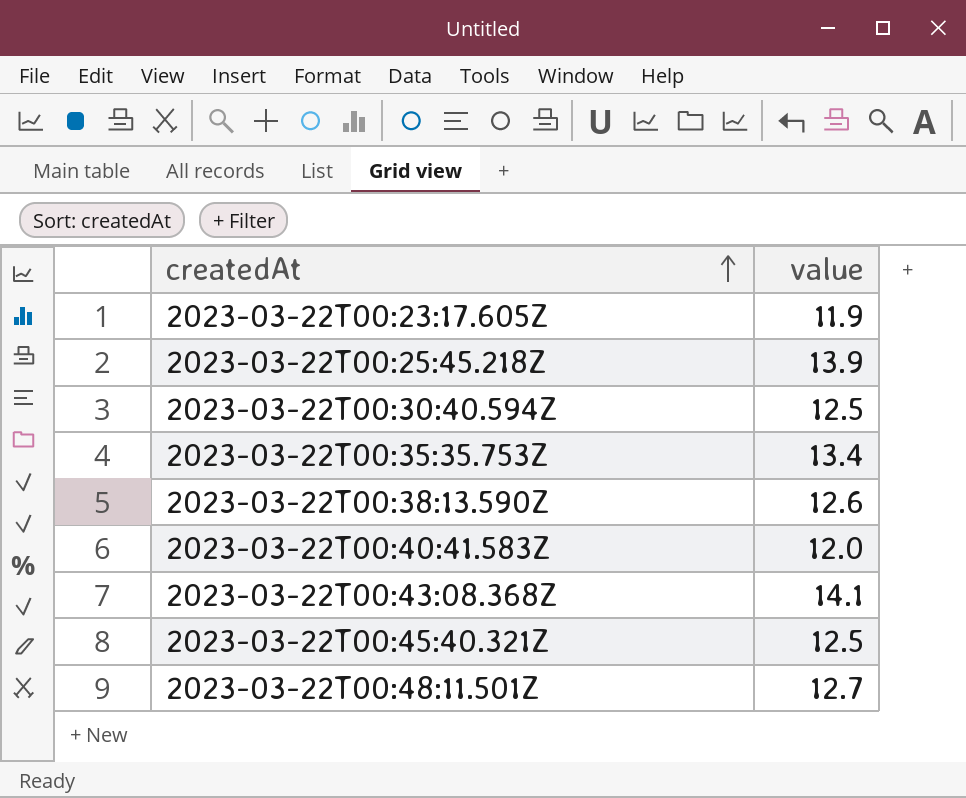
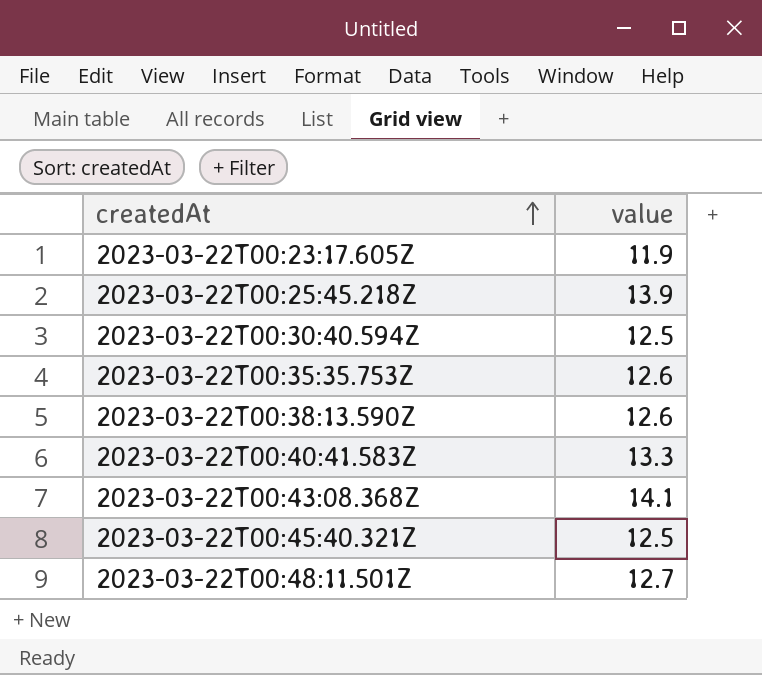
2023-03-22T00:35:35.753Z | value: 13.4 -> 12.6
2023-03-22T00:40:41.583Z | value: 12.0 -> 13.3

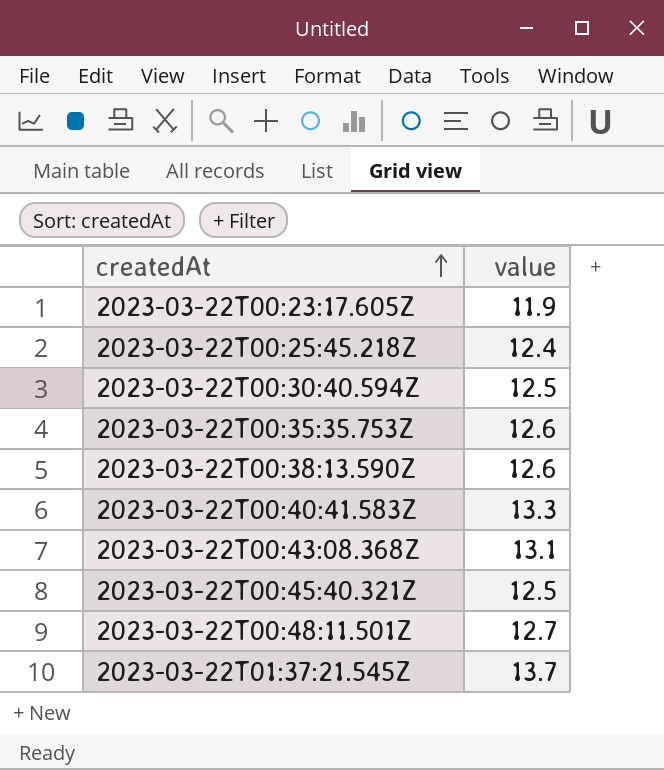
2023-03-22T00:25:45.218Z | value: 13.9 -> 12.4
2023-03-22T00:43:08.368Z | value: 14.1 -> 13.1
row 2023-03-22T01:37:21.545Z: none -> 13.7

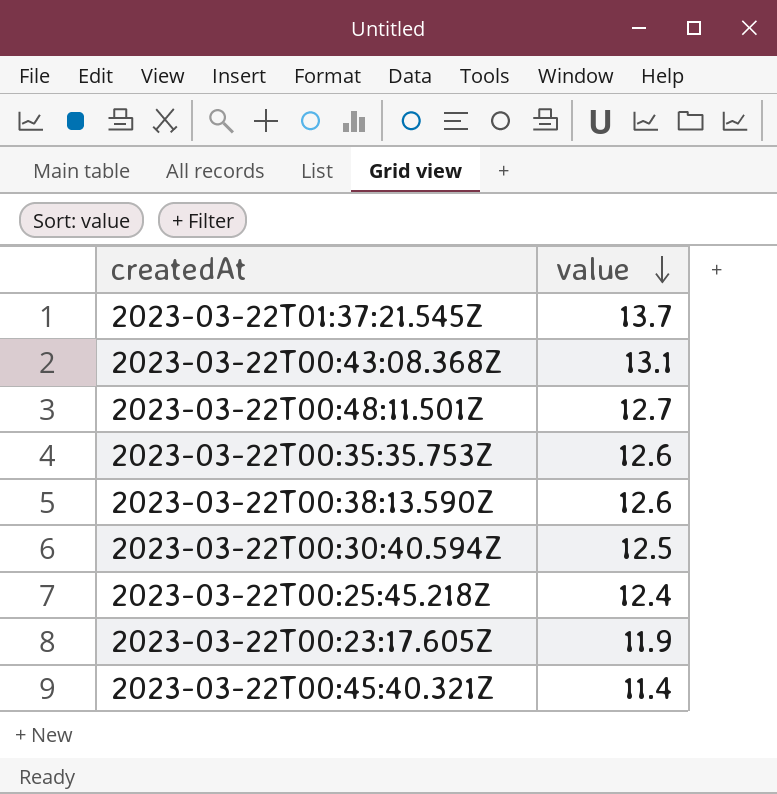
row order: createdAt ascending -> value descending
row 2023-03-22T00:40:41.583Z: 13.3 -> none
2023-03-22T00:45:40.321Z | value: 12.5 -> 11.4

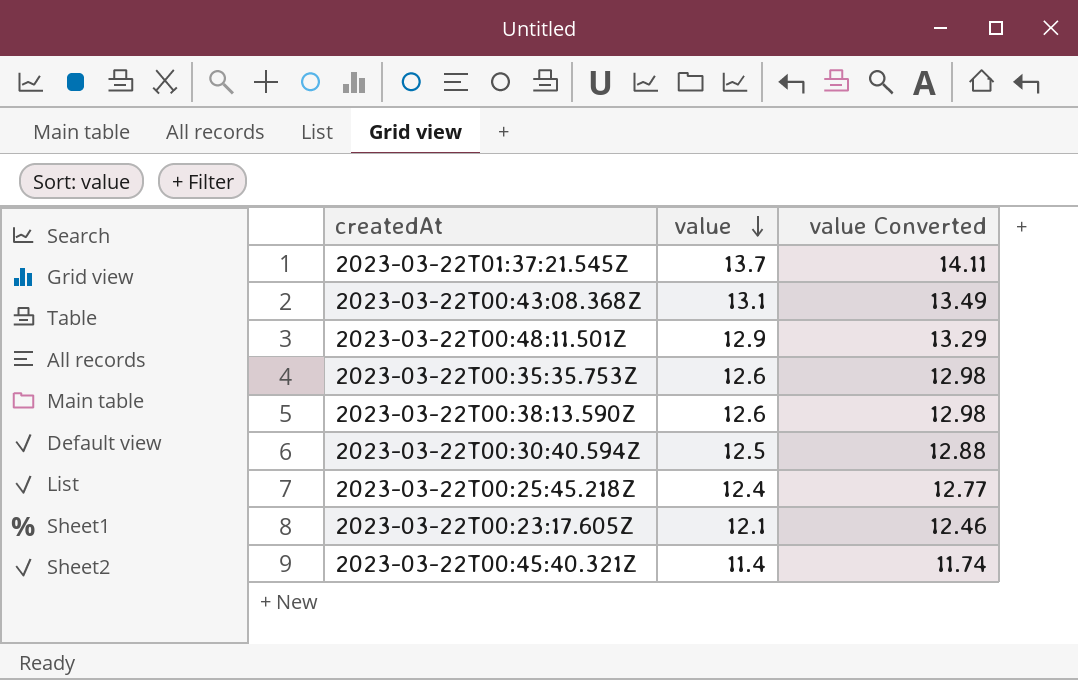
column value Converted | formula: none -> [value] * 1.03
2023-03-22T00:48:11.501Z | value: 12.7 -> 12.9
2023-03-22T00:23:17.605Z | value: 11.9 -> 12.1

